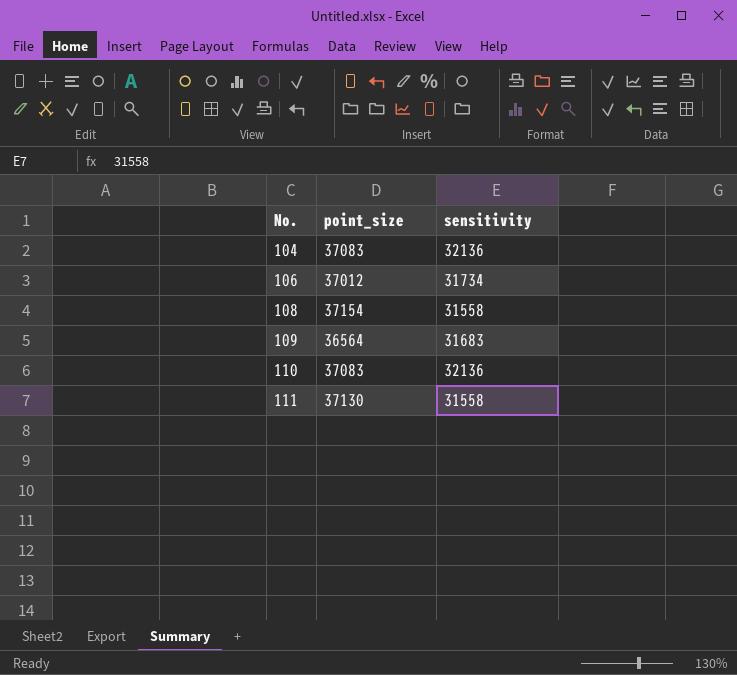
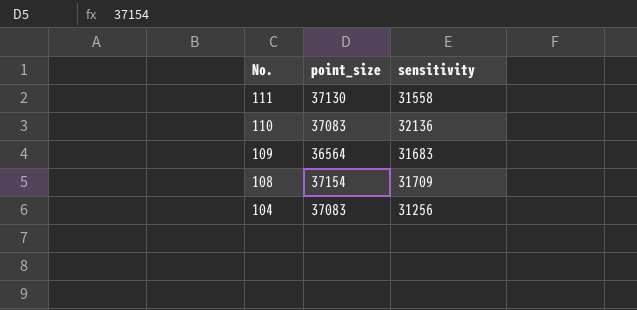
row order: No. ascending -> No. descending
row 106: 37012 | 31734 -> none
108 | sensitivity: 31558 -> 31709
104 | sensitivity: 32136 -> 31256

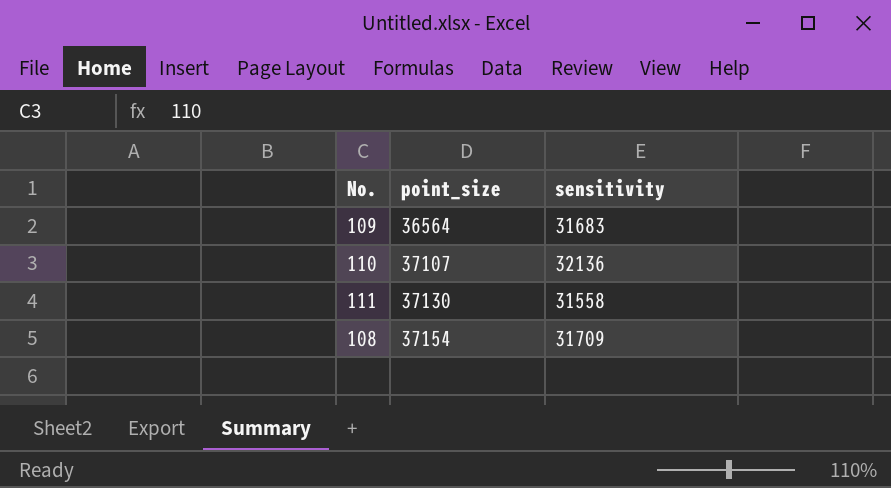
row order: No. descending -> point_size ascending
row 104: 37083 | 31256 -> none
110 | point_size: 37083 -> 37107

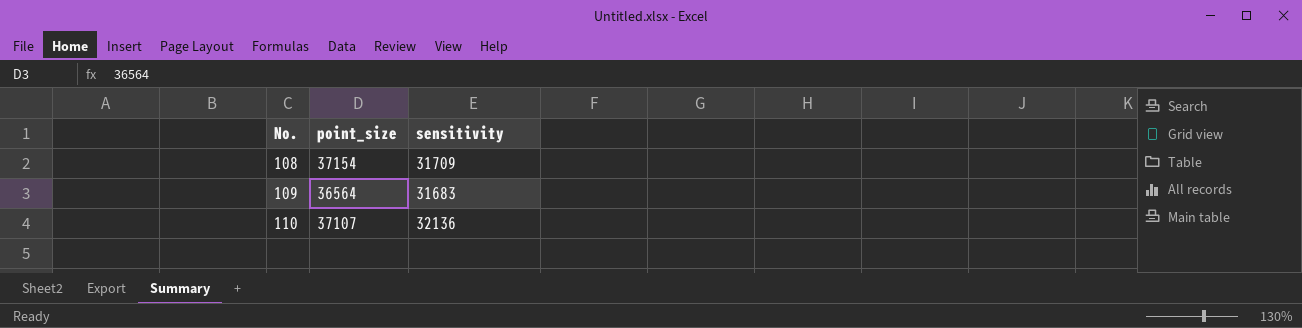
row order: point_size ascending -> No. ascending
row 111: 37130 | 31558 -> none

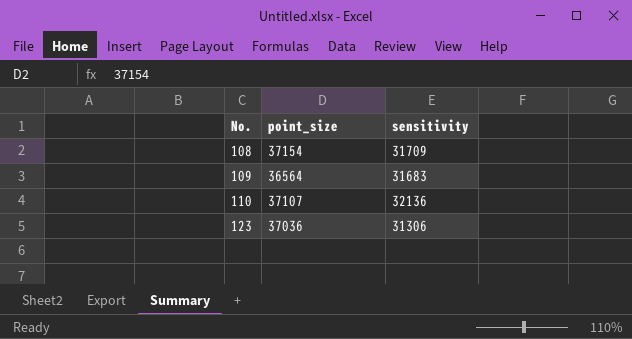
row 123: none -> 37036 | 31306

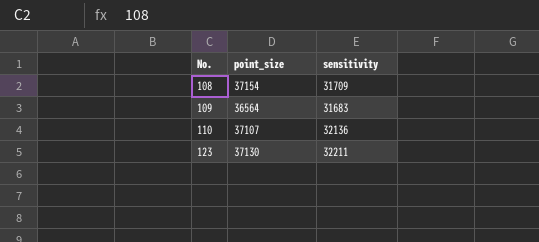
123 | point_size: 37036 -> 37130
123 | sensitivity: 31306 -> 32211

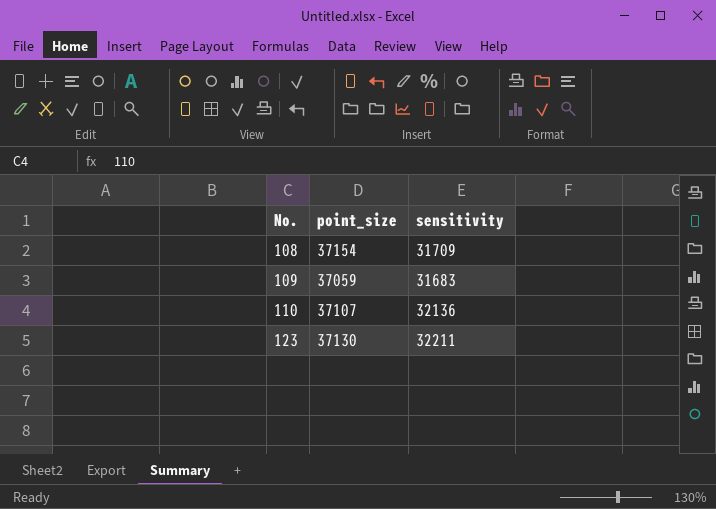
109 | point_size: 36564 -> 37059

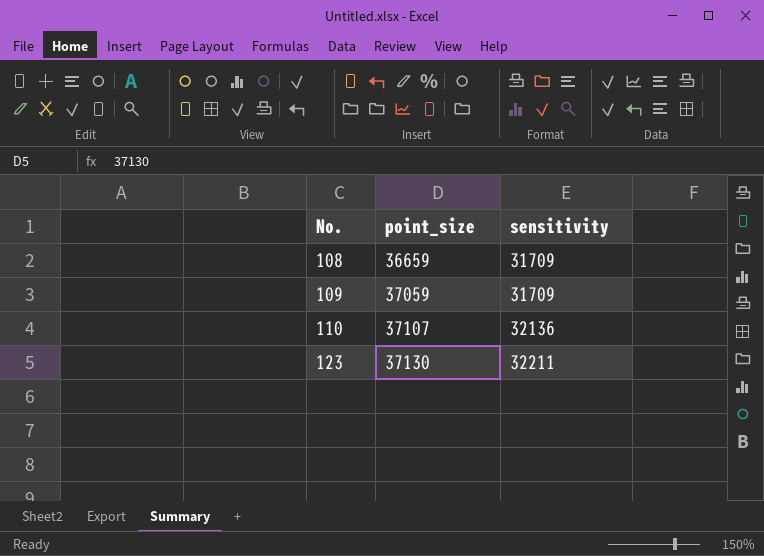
108 | point_size: 37154 -> 36659
109 | sensitivity: 31683 -> 31709

